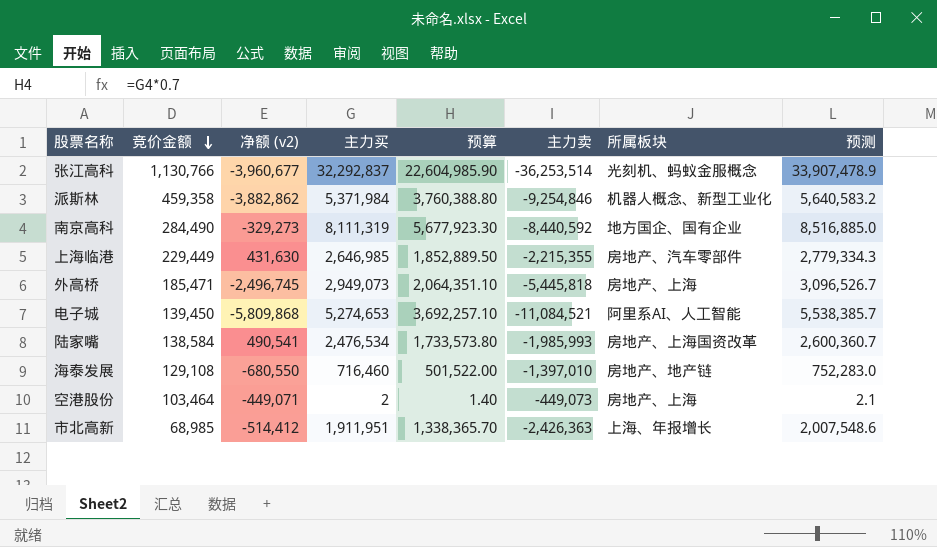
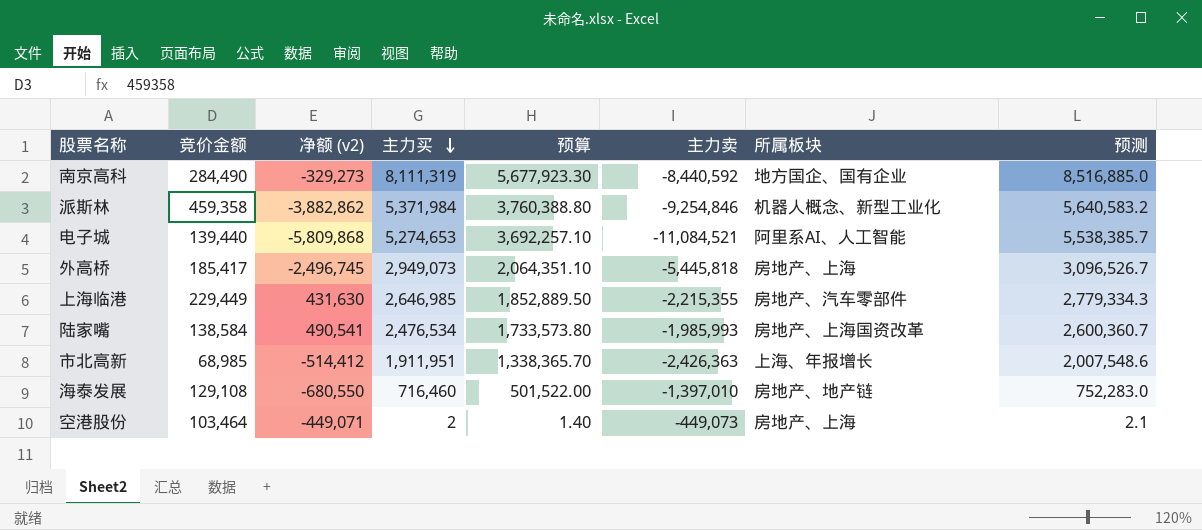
row order: 竞价金额 descending -> 主力买 descending
row 张江高科: 1,130,766 | -3,960,677 | 32,292,837 | 22,604,985.90 | -36,253,514 | 光刻机、蚂蚁金服概念 | 33,907,478.9 -> none
电子城 | 竞价金额: 139,450 -> 139,440
外高桥 | 竞价金额: 185,471 -> 185,417

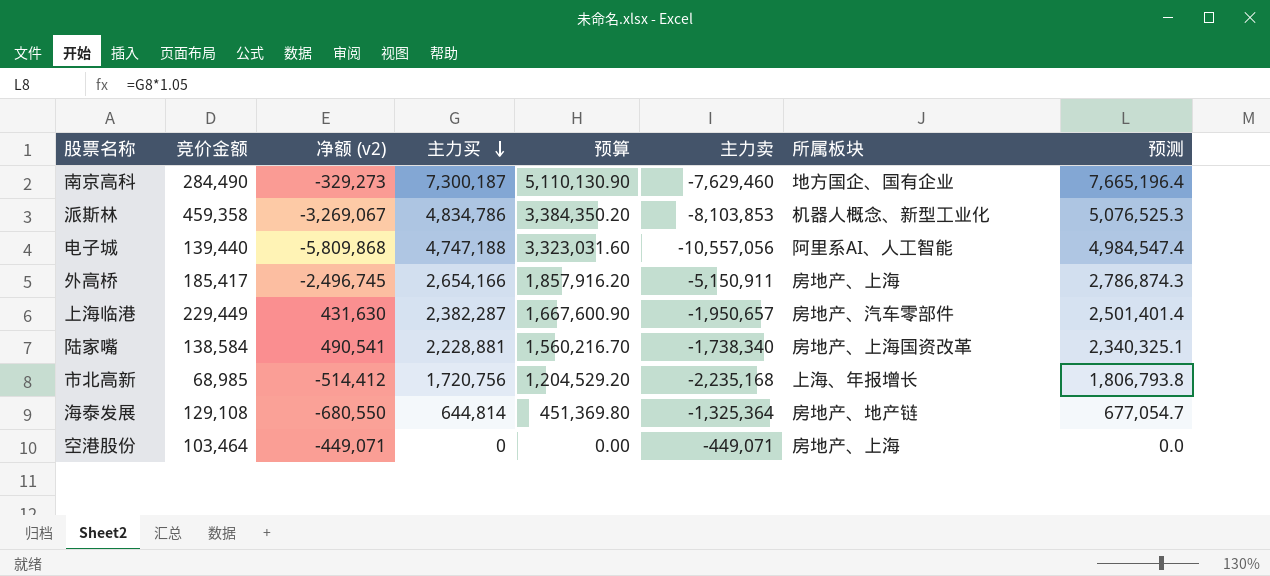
南京高科 | 主力买: 8,111,319 -> 7,300,187
南京高科 | 预算: 5,677,923.30 -> 5,110,130.90
南京高科 | 主力卖: -8,440,592 -> -7,629,460
南京高科 | 预测: 8,516,885.0 -> 7,665,196.4
派斯林 | 净额 (v2): -3,882,862 -> -3,269,067
派斯林 | 主力买: 5,371,984 -> 4,834,786
派斯林 | 预算: 3,760,388.80 -> 3,384,350.20
派斯林 | 主力卖: -9,254,846 -> -8,103,853
派斯林 | 预测: 5,640,583.2 -> 5,076,525.3
电子城 | 主力买: 5,274,653 -> 4,747,188
电子城 | 预算: 3,692,257.10 -> 3,323,031.60
电子城 | 主力卖: -11,084,521 -> -10,557,056
电子城 | 预测: 5,538,385.7 -> 4,984,547.4
外高桥 | 主力买: 2,949,073 -> 2,654,166
外高桥 | 预算: 2,064,351.10 -> 1,857,916.20
外高桥 | 主力卖: -5,445,818 -> -5,150,911
外高桥 | 预测: 3,096,526.7 -> 2,786,874.3
上海临港 | 主力买: 2,646,985 -> 2,382,287
上海临港 | 预算: 1,852,889.50 -> 1,667,600.90
上海临港 | 主力卖: -2,215,355 -> -1,950,657
上海临港 | 预测: 2,779,334.3 -> 2,501,401.4
陆家嘴 | 主力买: 2,476,534 -> 2,228,881
陆家嘴 | 预算: 1,733,573.80 -> 1,560,216.70
陆家嘴 | 主力卖: -1,985,993 -> -1,738,340
陆家嘴 | 预测: 2,600,360.7 -> 2,340,325.1
市北高新 | 主力买: 1,911,951 -> 1,720,756
市北高新 | 预算: 1,338,365.70 -> 1,204,529.20
市北高新 | 主力卖: -2,426,363 -> -2,235,168
市北高新 | 预测: 2,007,548.6 -> 1,806,793.8
海泰发展 | 主力买: 716,460 -> 644,814
海泰发展 | 预算: 501,522.00 -> 451,369.80
海泰发展 | 主力卖: -1,397,010 -> -1,325,364
海泰发展 | 预测: 752,283.0 -> 677,054.7
空港股份 | 主力买: 2 -> 0
空港股份 | 预算: 1.40 -> 0.00
空港股份 | 主力卖: -449,073 -> -449,071
空港股份 | 预测: 2.1 -> 0.0

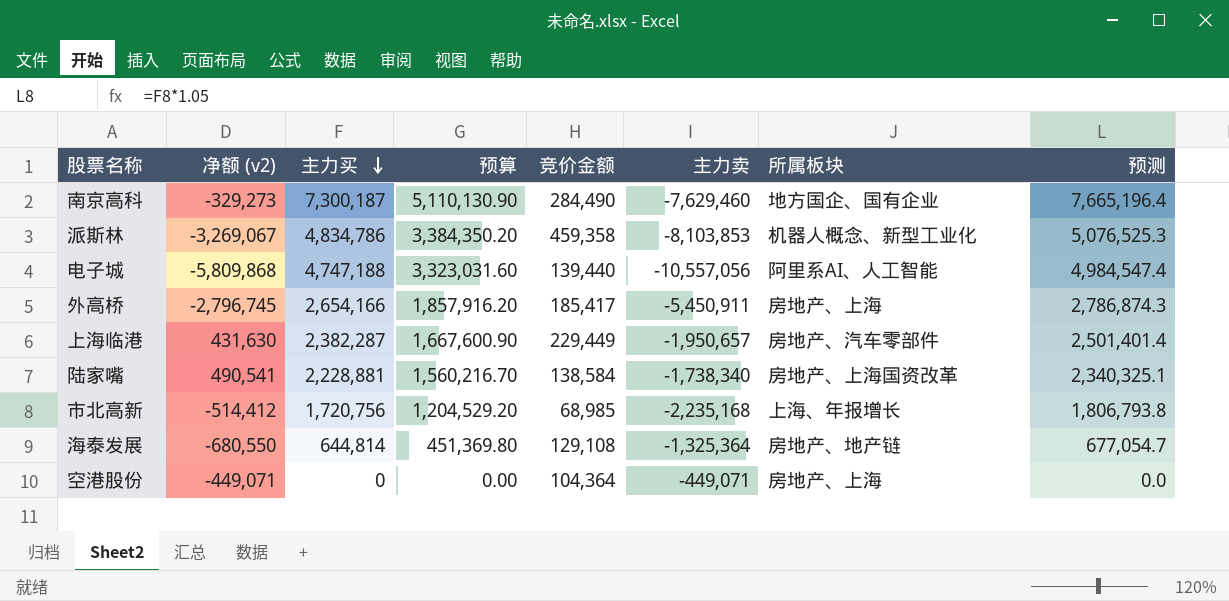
column 竞价金额 | position: 2 -> 5
外高桥 | 净额 (v2): -2,496,745 -> -2,796,745
外高桥 | 主力卖: -5,150,911 -> -5,450,911
空港股份 | 竞价金额: 103,464 -> 104,364

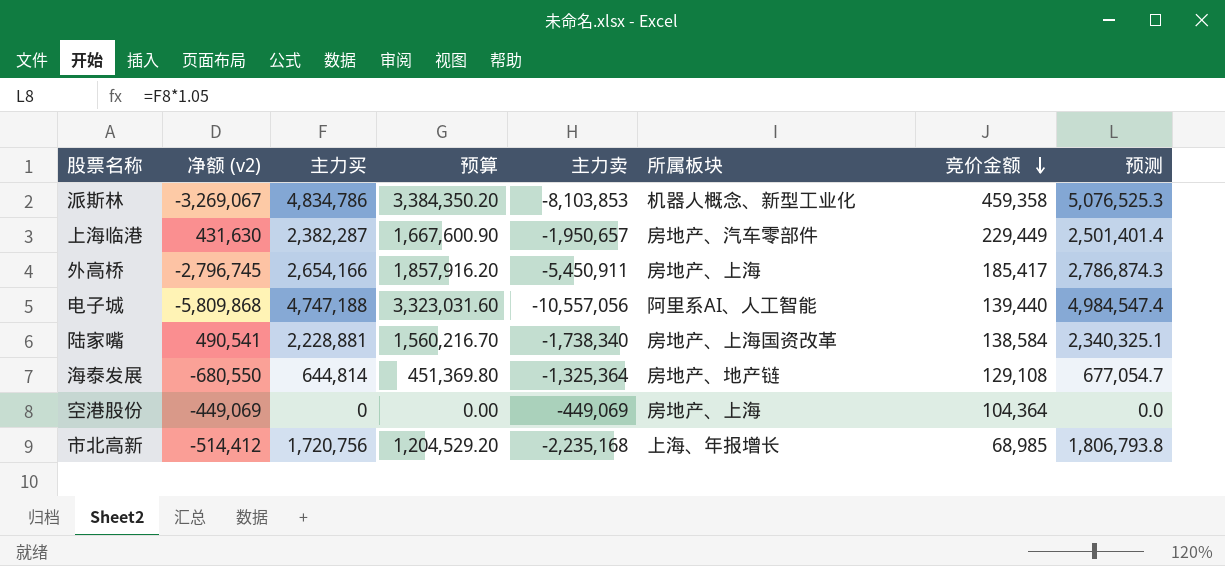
row order: 主力买 descending -> 竞价金额 descending
column 竞价金额 | position: 5 -> 7
row 南京高科: -329,273 | 7,300,187 | 5,110,130.90 | 284,490 | -7,629,460 | 地方国企、国有企业 | 7,665,196.4 -> none
空港股份 | 净额 (v2): -449,071 -> -449,069
空港股份 | 主力卖: -449,071 -> -449,069

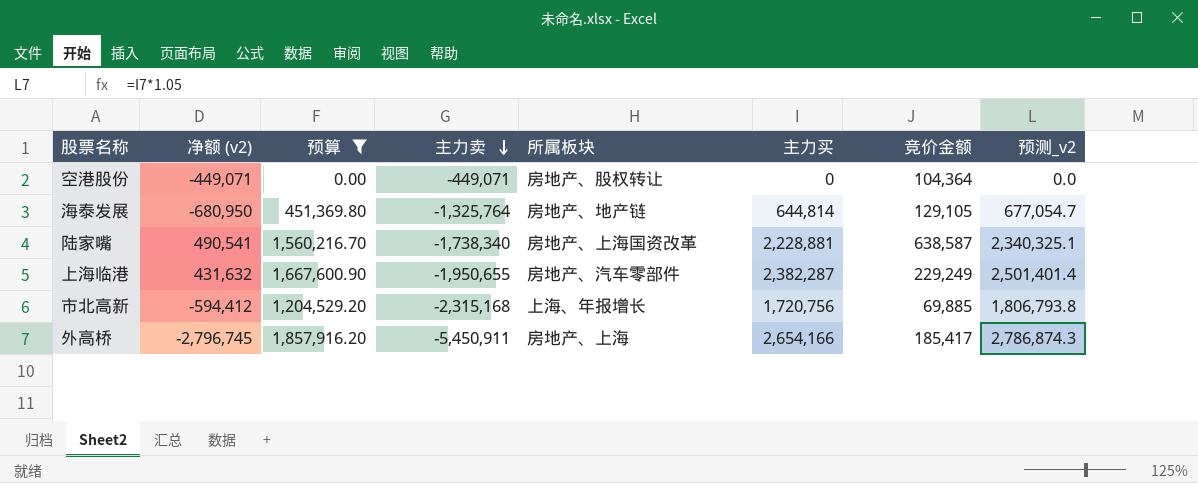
filter: none -> 预算 <= 1,857,916.20
row order: 竞价金额 descending -> 主力卖 descending
column 主力买 | position: 3 -> 6
column name: 预测 -> 预测_v2
空港股份 | 净额 (v2): -449,069 -> -449,071
空港股份 | 主力卖: -449,069 -> -449,071
空港股份 | 所属板块: 房地产、上海 -> 房地产、股权转让
海泰发展 | 净额 (v2): -680,550 -> -680,950
海泰发展 | 主力卖: -1,325,364 -> -1,325,764
海泰发展 | 竞价金额: 129,108 -> 129,105
陆家嘴 | 竞价金额: 138,584 -> 638,587
上海临港 | 净额 (v2): 431,630 -> 431,632
上海临港 | 主力卖: -1,950,657 -> -1,950,655
上海临港 | 竞价金额: 229,449 -> 229,249
市北高新 | 净额 (v2): -514,412 -> -594,412
市北高新 | 主力卖: -2,235,168 -> -2,315,168
市北高新 | 竞价金额: 68,985 -> 69,885

